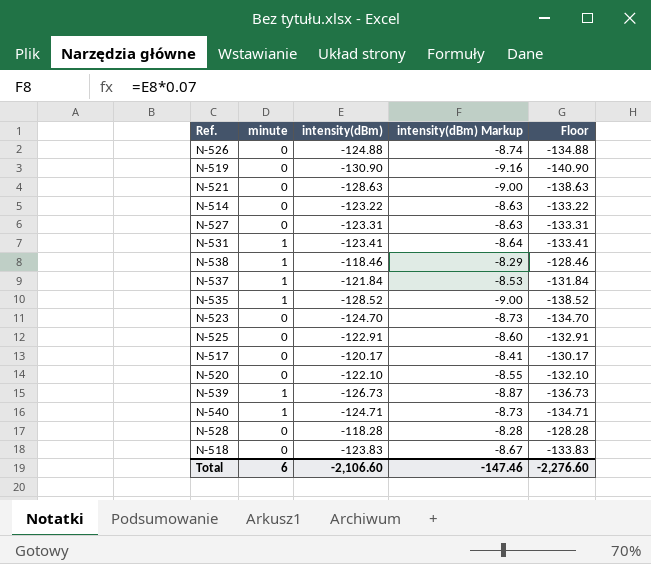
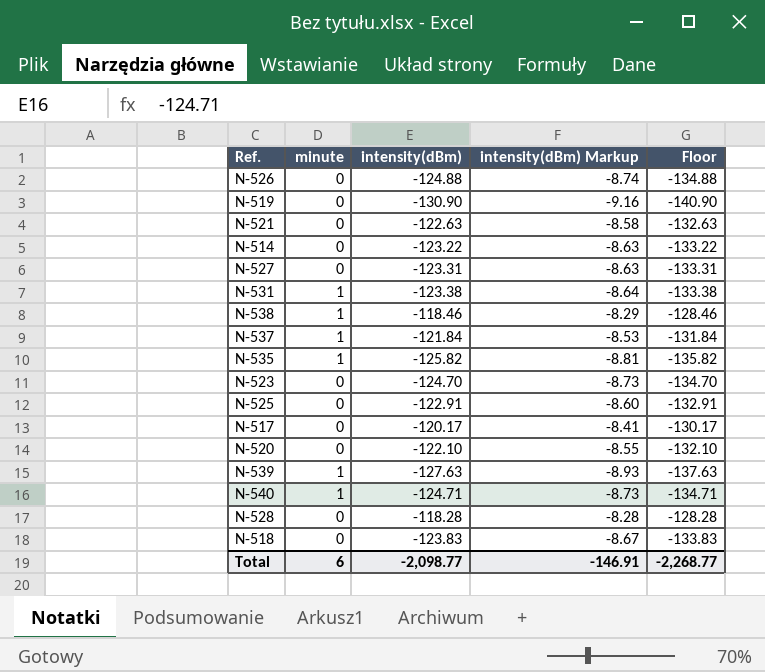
N-521 | intensity(dBm): -128.63 -> -122.63
N-521 | intensity(dBm) Markup: -9.00 -> -8.58
N-521 | Floor: -138.63 -> -132.63
N-531 | intensity(dBm): -123.41 -> -123.38
N-531 | Floor: -133.41 -> -133.38
N-535 | intensity(dBm): -128.52 -> -125.82
N-535 | intensity(dBm) Markup: -9.00 -> -8.81
N-535 | Floor: -138.52 -> -135.82
N-539 | intensity(dBm): -126.73 -> -127.63
N-539 | intensity(dBm) Markup: -8.87 -> -8.93
N-539 | Floor: -136.73 -> -137.63
Total | intensity(dBm): -2,106.60 -> -2,098.77
Total | intensity(dBm) Markup: -147.46 -> -146.91
Total | Floor: -2,276.60 -> -2,268.77

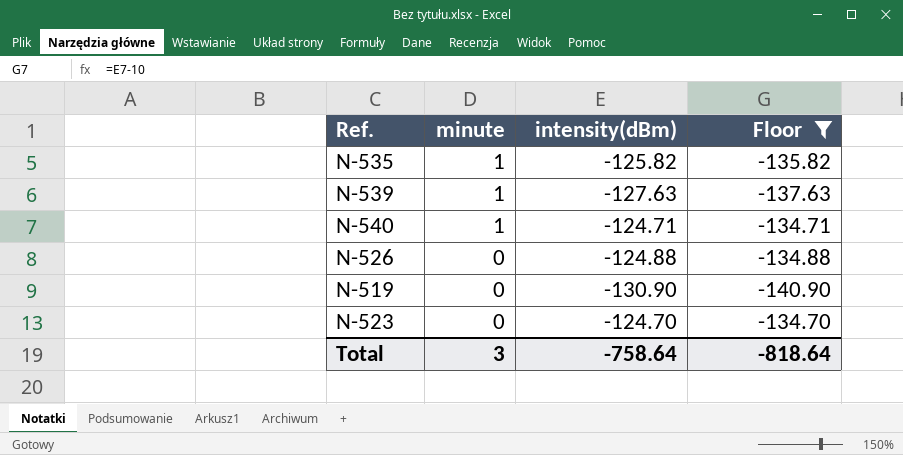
filter: none -> Floor <= -134.70
row order: none -> minute descending
column intensity(dBm) Markup | formula: [intensity(dBm)] * 0.07 -> none
Total | minute: 6 -> 3
Total | intensity(dBm): -2,098.77 -> -758.64
Total | Floor: -2,268.77 -> -818.64

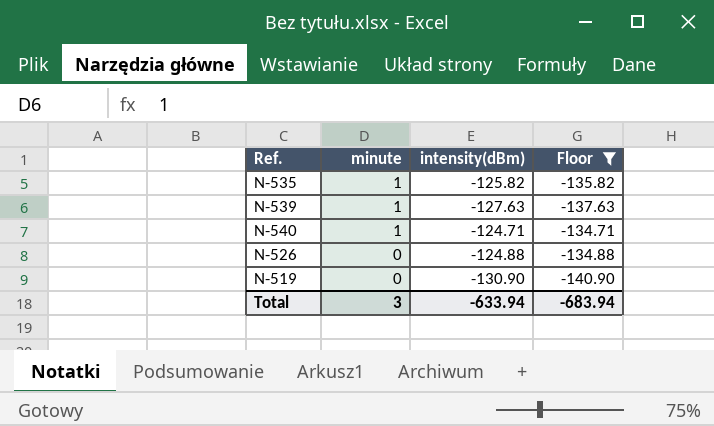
row N-523: 0 | -124.70 | -134.70 -> none
Total | intensity(dBm): -758.64 -> -633.94
Total | Floor: -818.64 -> -683.94

